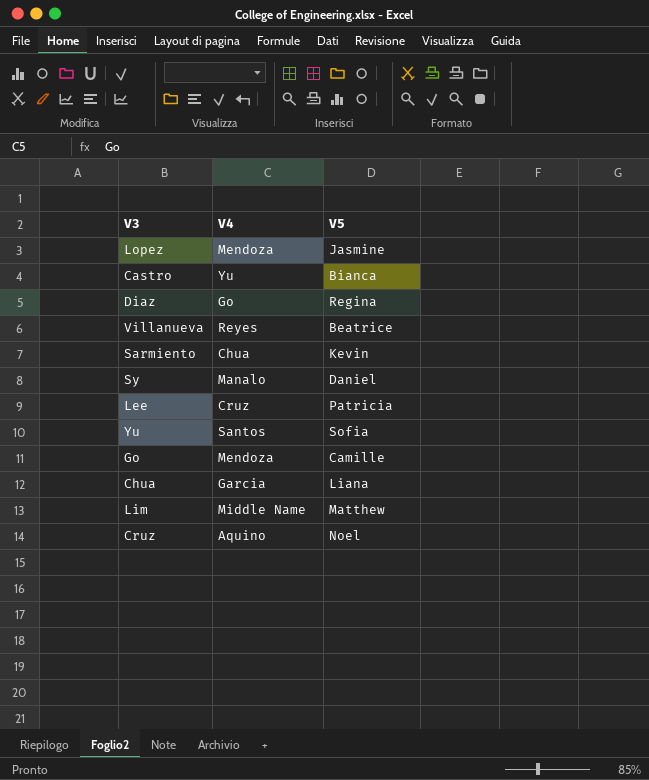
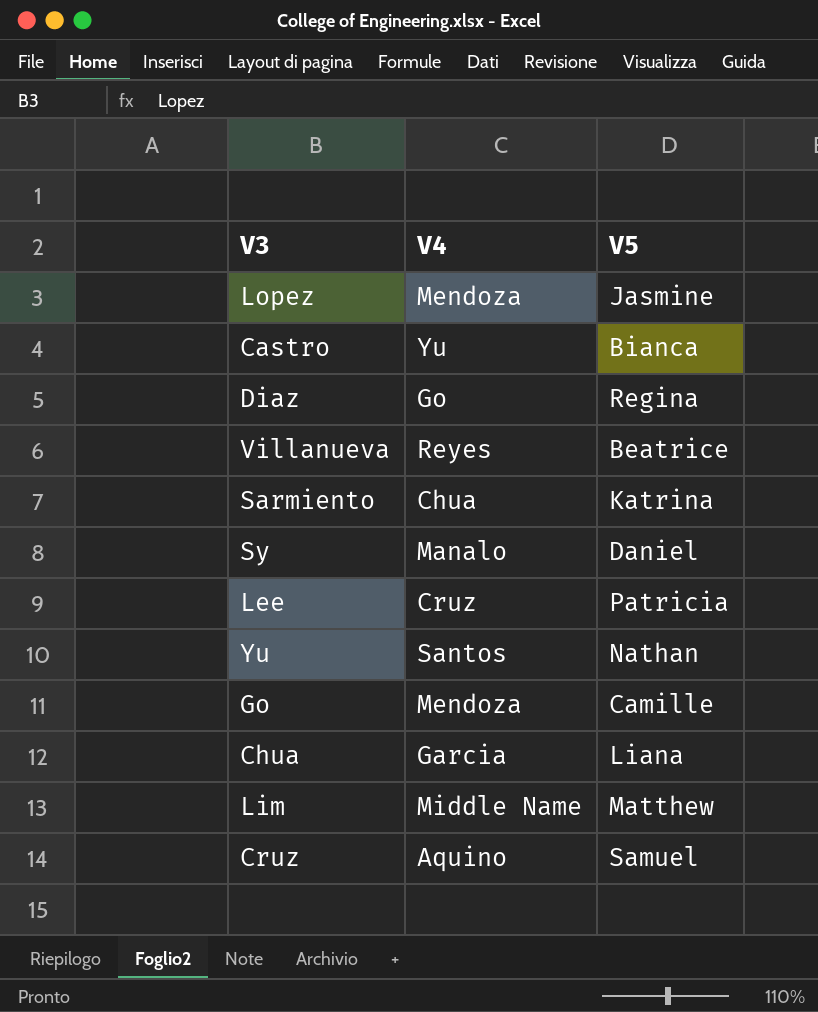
Sarmiento | V5: Kevin -> Katrina
Yu | V5: Sofia -> Nathan
Cruz | V5: Noel -> Samuel

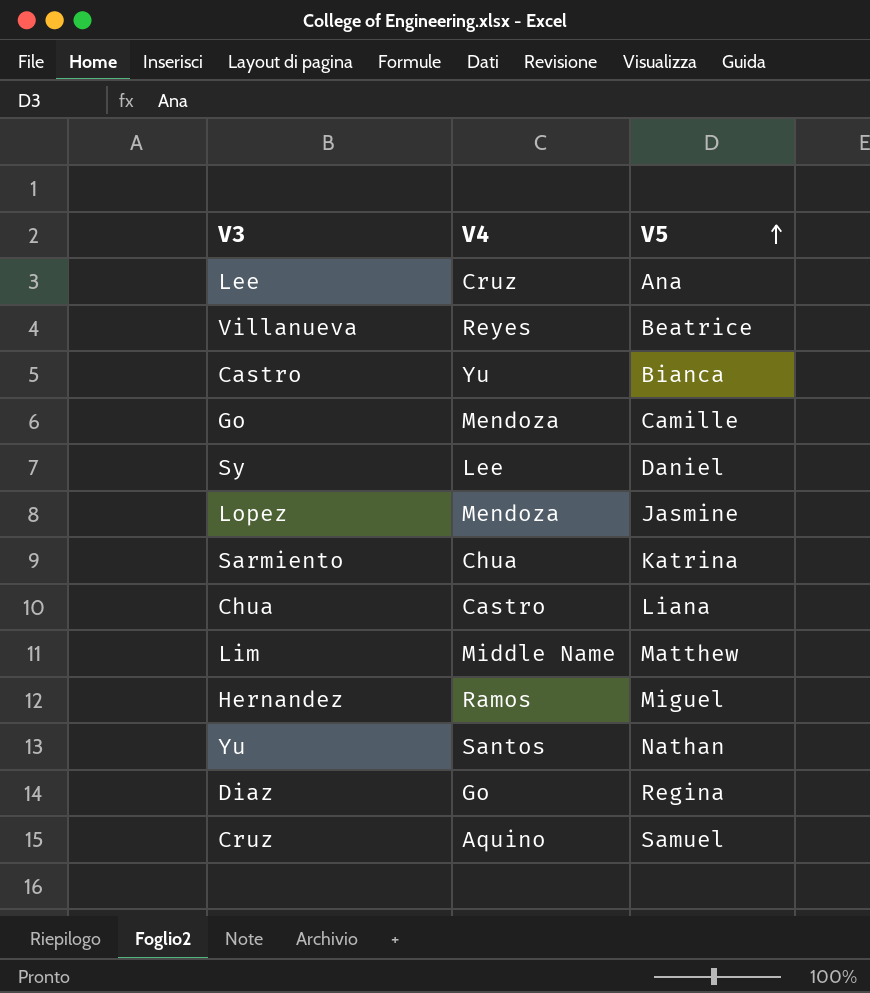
row order: none -> V5 ascending
Lee | V5: Patricia -> Ana
Sy | V4: Manalo -> Lee
Chua | V4: Garcia -> Castro
row Hernandez: none -> Ramos | Miguel

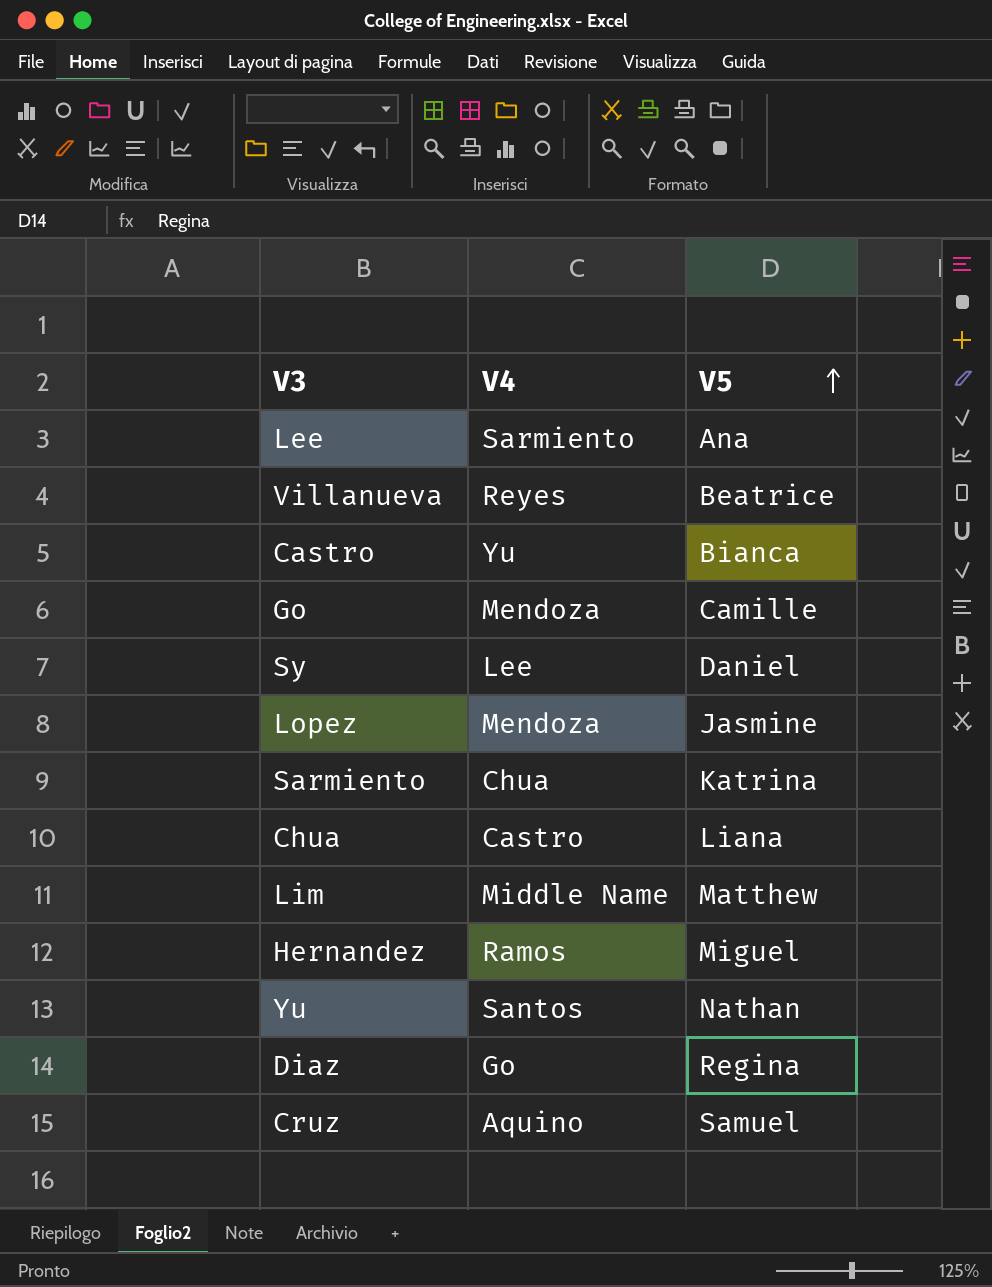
Lee | V4: Cruz -> Sarmiento

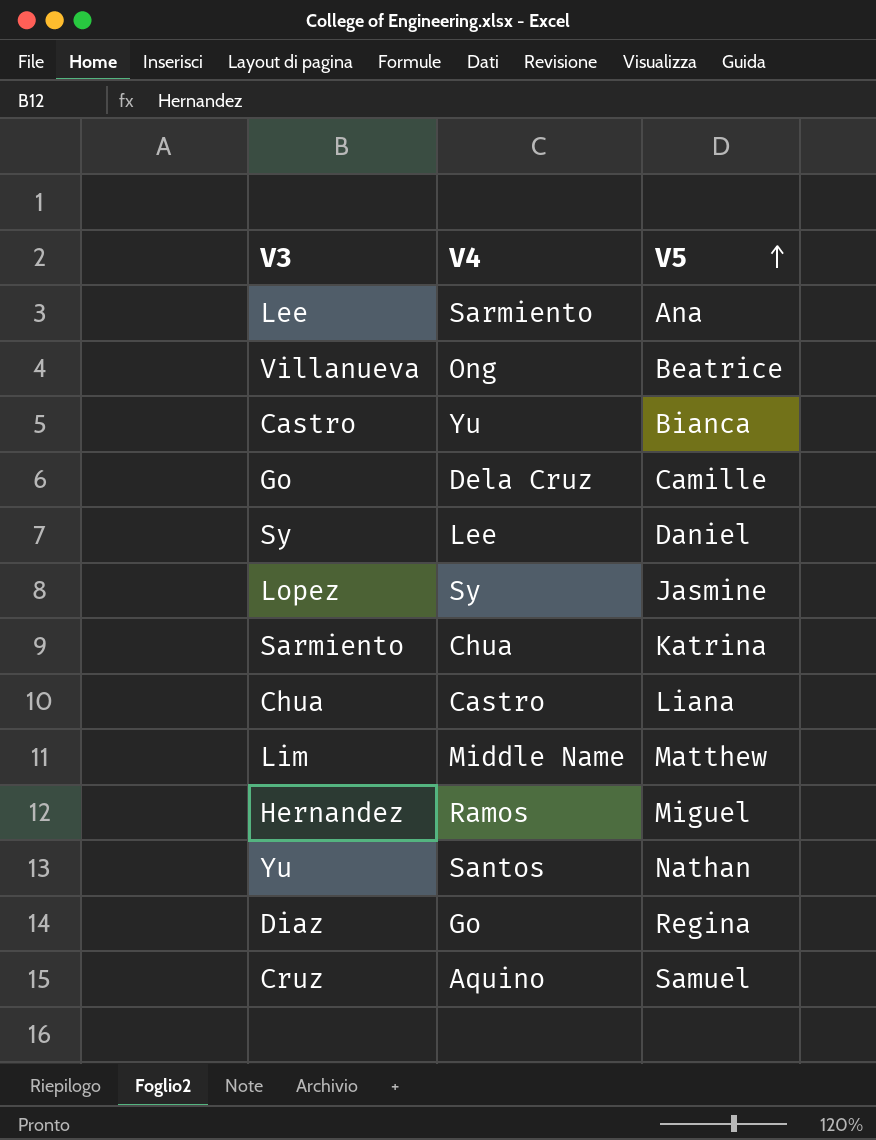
Villanueva | V4: Reyes -> Ong
Go | V4: Mendoza -> Dela Cruz
Lopez | V4: Mendoza -> Sy

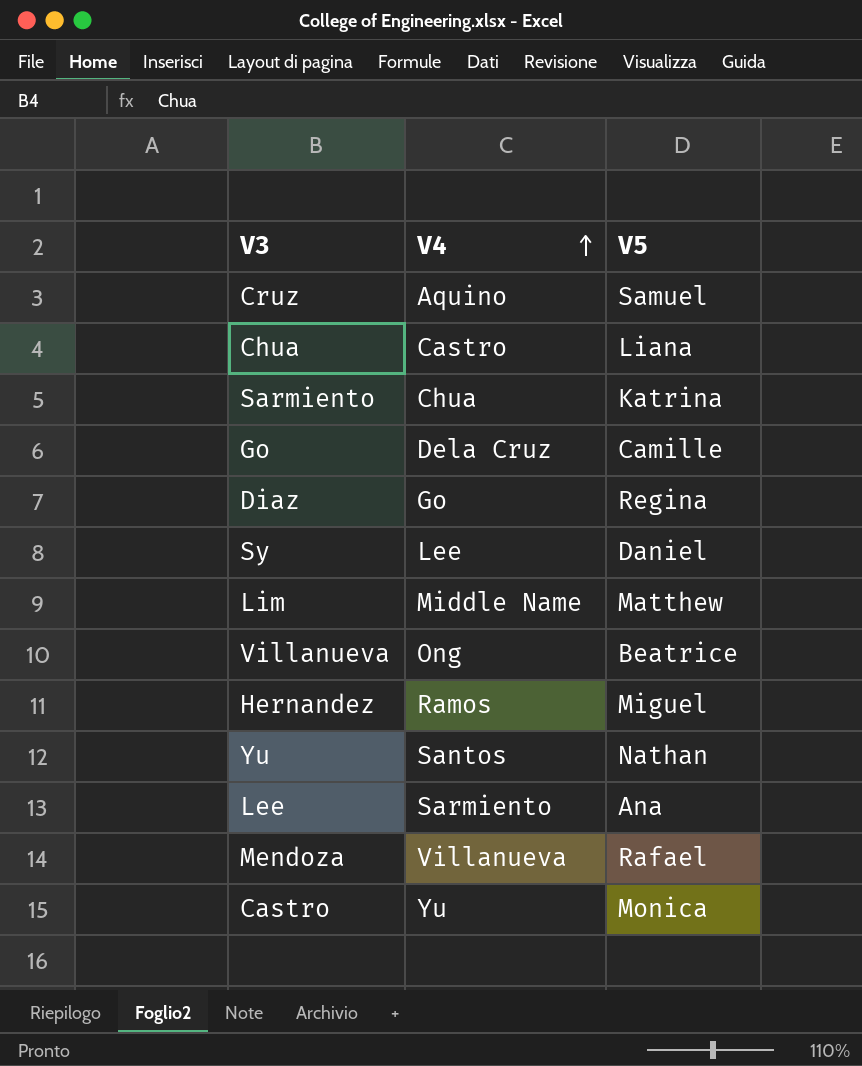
row order: V5 ascending -> V4 ascending
row Lopez: Sy | Jasmine -> none
row Mendoza: none -> Villanueva | Rafael
Castro | V5: Bianca -> Monica

